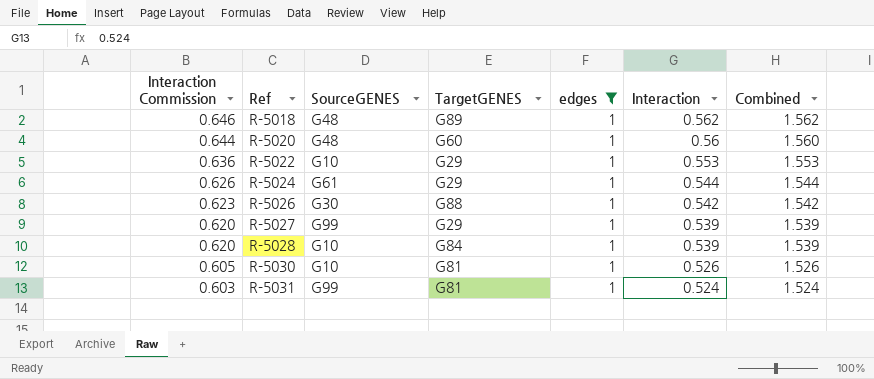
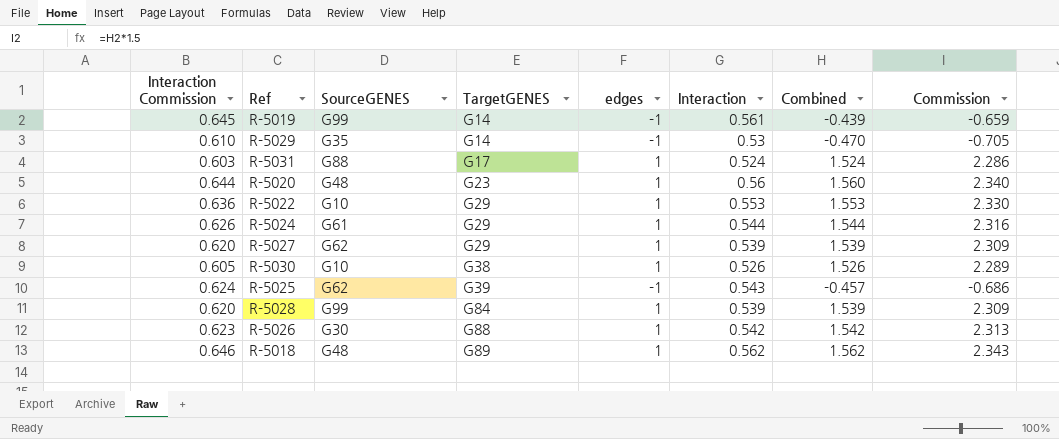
filter: edges = 1 -> none
row order: Interaction Commission descending -> TargetGENES ascending
column Commission | formula: none -> [Combined] * 1.5
R-5031 | SourceGENES: G99 -> G88
R-5031 | TargetGENES: G81 -> G17
R-5020 | TargetGENES: G60 -> G23
R-5027 | SourceGENES: G99 -> G62
R-5030 | TargetGENES: G81 -> G38
R-5028 | SourceGENES: G10 -> G99

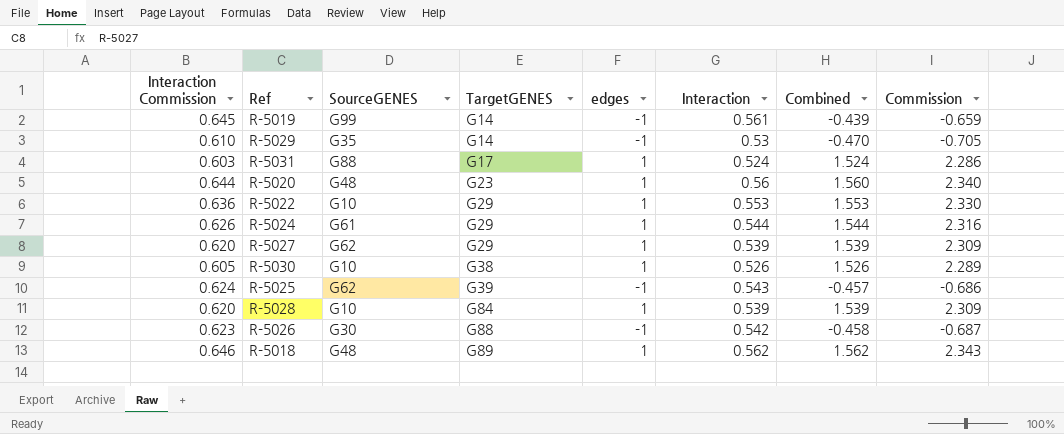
R-5028 | SourceGENES: G99 -> G10
R-5026 | edges: 1 -> -1
R-5026 | Combined: 1.542 -> -0.458
R-5026 | Commission: 2.313 -> -0.687

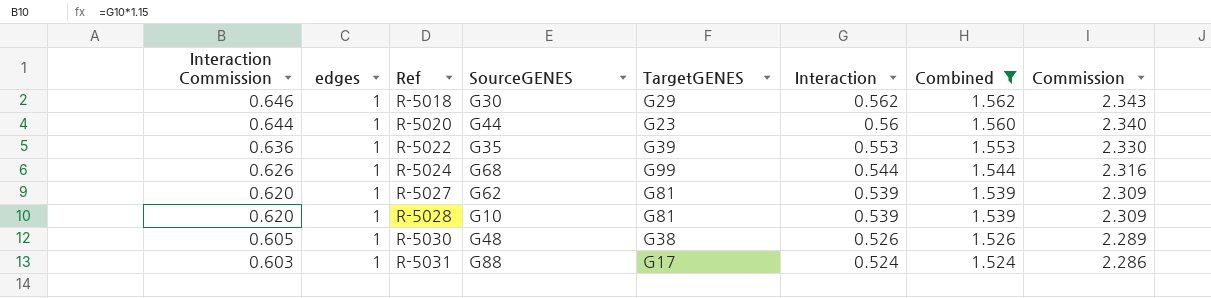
filter: none -> Combined >= 1.524
row order: TargetGENES ascending -> Interaction Commission descending
column edges | position: 5 -> 2
R-5018 | SourceGENES: G48 -> G30
R-5018 | TargetGENES: G89 -> G29
R-5020 | SourceGENES: G48 -> G44
R-5022 | SourceGENES: G10 -> G35
R-5022 | TargetGENES: G29 -> G39
R-5024 | SourceGENES: G61 -> G68
R-5024 | TargetGENES: G29 -> G99
R-5027 | TargetGENES: G29 -> G81
R-5028 | TargetGENES: G84 -> G81
R-5030 | SourceGENES: G10 -> G48

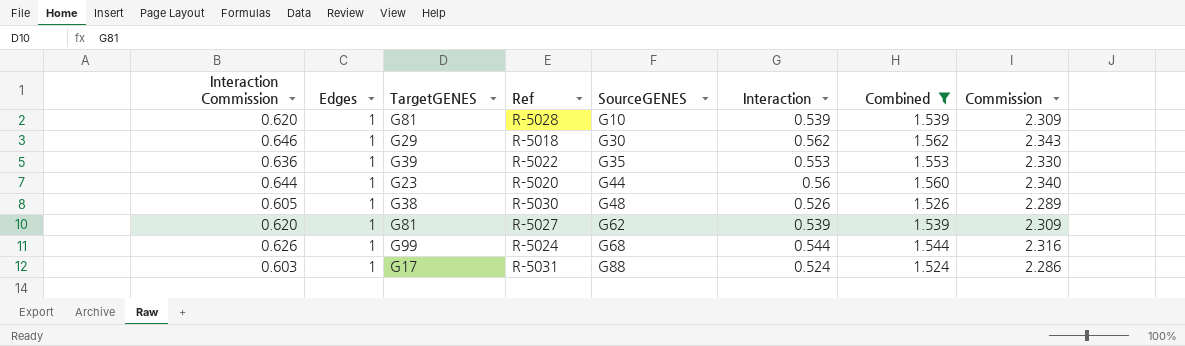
row order: Interaction Commission descending -> SourceGENES ascending
column name: edges -> Edges
column TargetGENES | position: 5 -> 3

